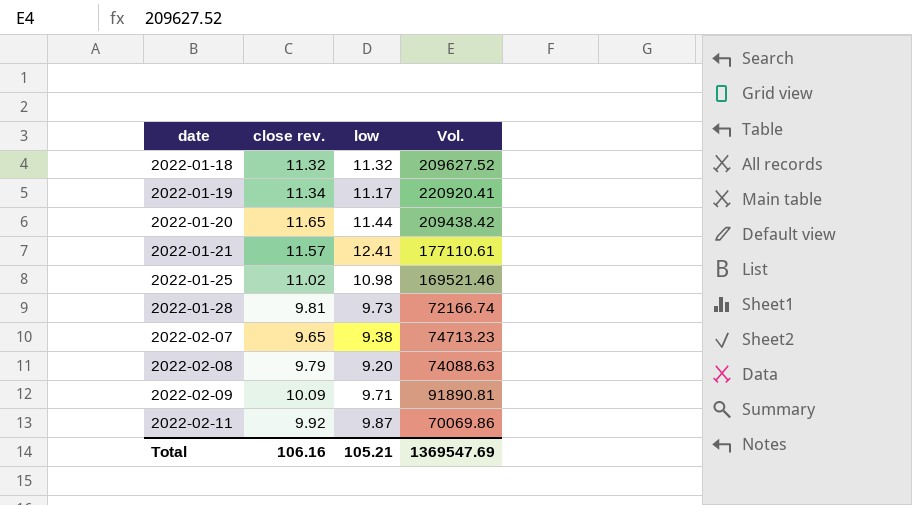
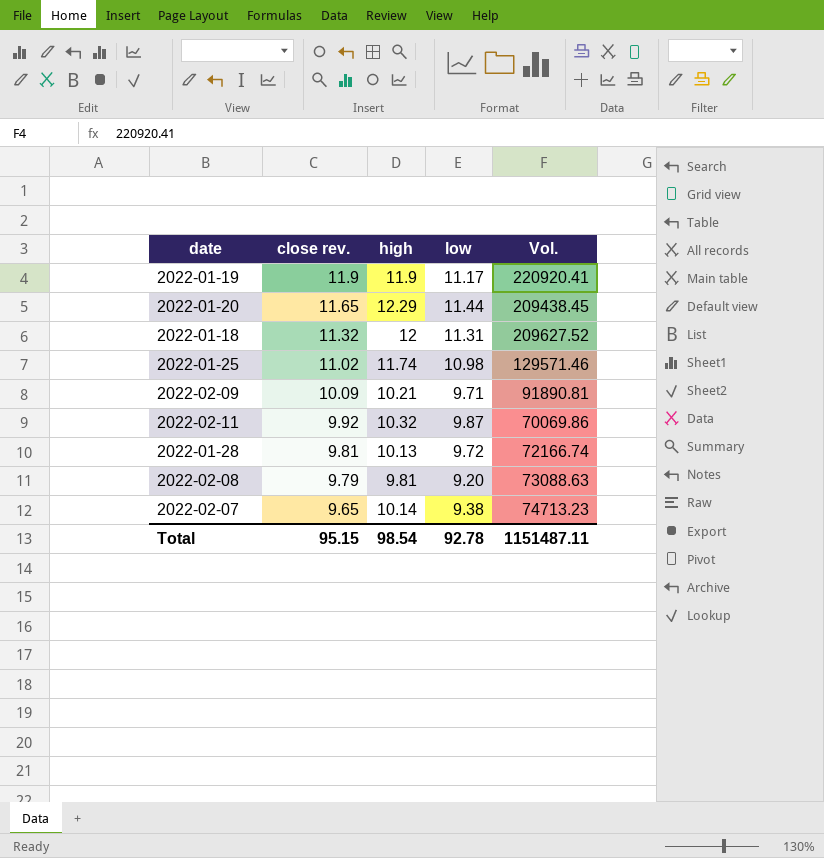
row order: date ascending -> close rev. descending
column high | position: none -> 3
row 2022-01-21: 11.57 | 12.41 | 177110.61 -> none
2022-01-19 | close rev.: 11.34 -> 11.9
2022-01-20 | Vol.: 209438.42 -> 209438.45
2022-01-18 | low: 11.32 -> 11.31
2022-01-25 | Vol.: 169521.46 -> 129571.46
2022-01-28 | low: 9.73 -> 9.72
2022-02-08 | Vol.: 74088.63 -> 73088.63
Total | close rev.: 106.16 -> 95.15
Total | low: 105.21 -> 92.78
Total | Vol.: 1369547.69 -> 1151487.11

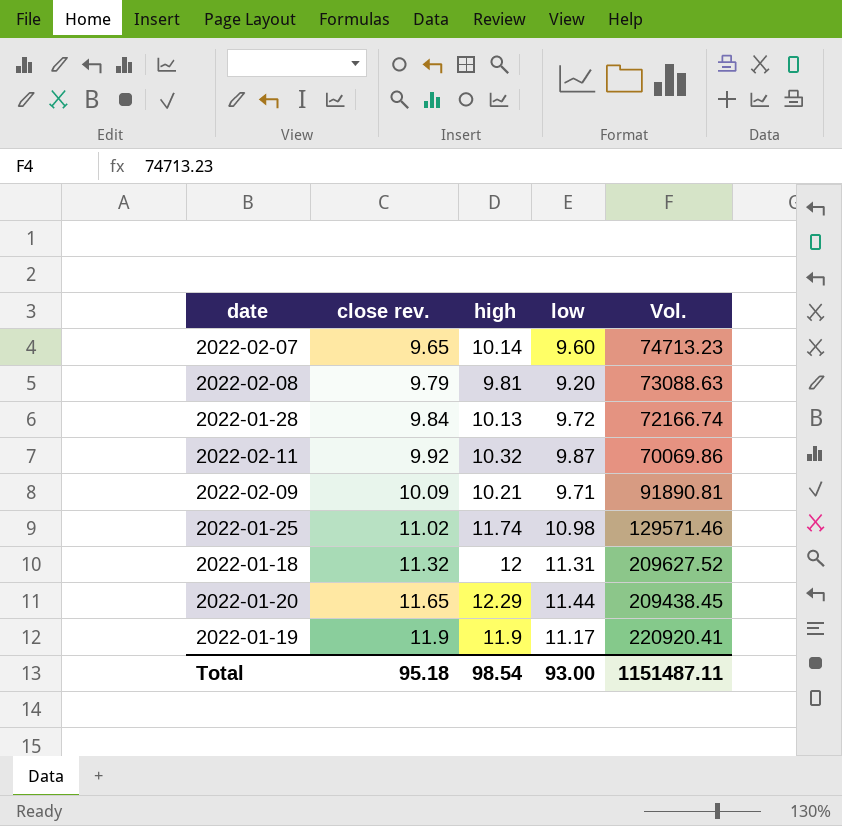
row order: close rev. descending -> close rev. ascending
2022-02-07 | low: 9.38 -> 9.60
2022-01-28 | close rev.: 9.81 -> 9.84
Total | close rev.: 95.15 -> 95.18
Total | low: 92.78 -> 93.00

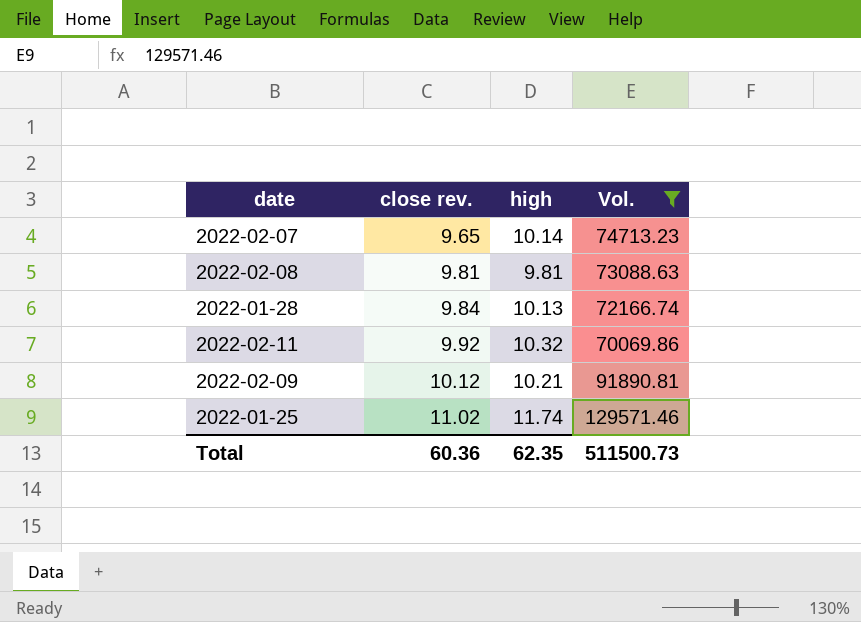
filter: none -> Vol. <= 129571.46
column low | position: 4 -> none
2022-02-08 | close rev.: 9.79 -> 9.81
2022-02-09 | close rev.: 10.09 -> 10.12
Total | close rev.: 95.18 -> 60.36
Total | high: 98.54 -> 62.35
Total | Vol.: 1151487.11 -> 511500.73

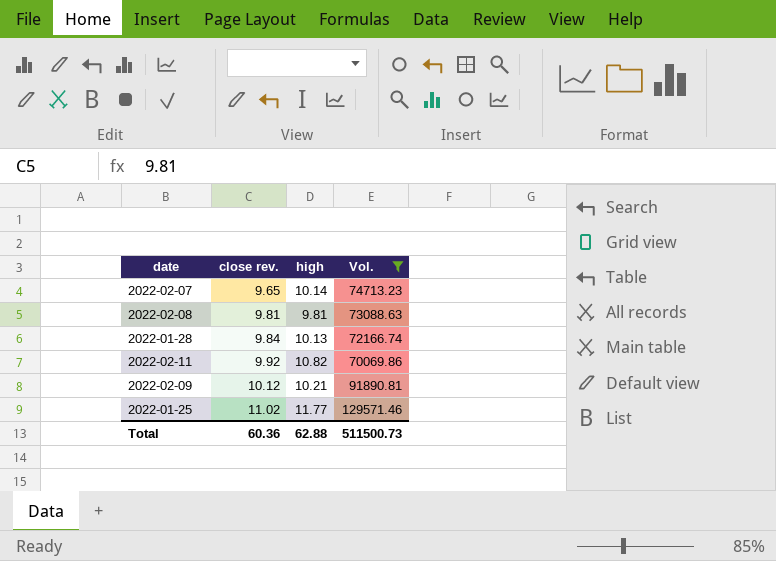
2022-02-11 | high: 10.32 -> 10.82
2022-01-25 | high: 11.74 -> 11.77
Total | high: 62.35 -> 62.88

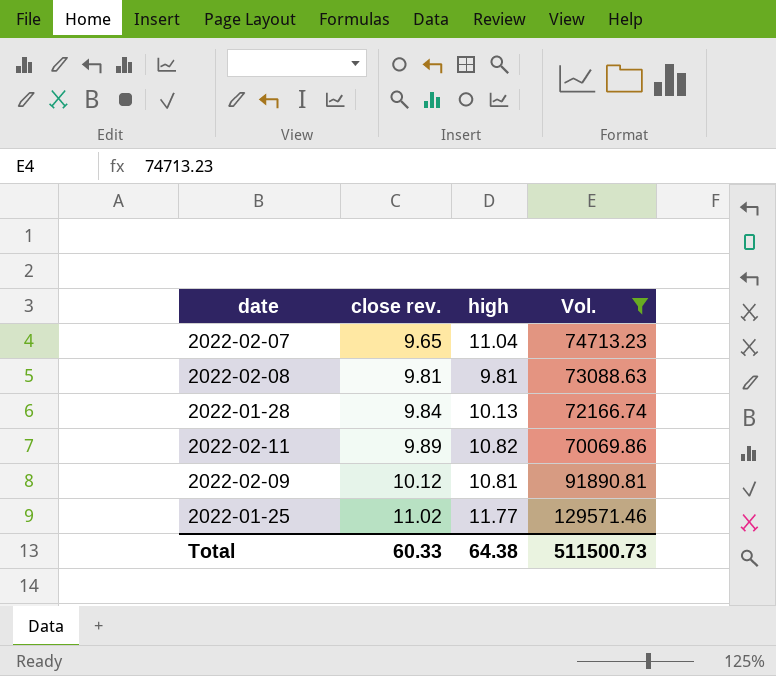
2022-02-07 | high: 10.14 -> 11.04
2022-02-11 | close rev.: 9.92 -> 9.89
2022-02-09 | high: 10.21 -> 10.81
Total | close rev.: 60.36 -> 60.33
Total | high: 62.88 -> 64.38

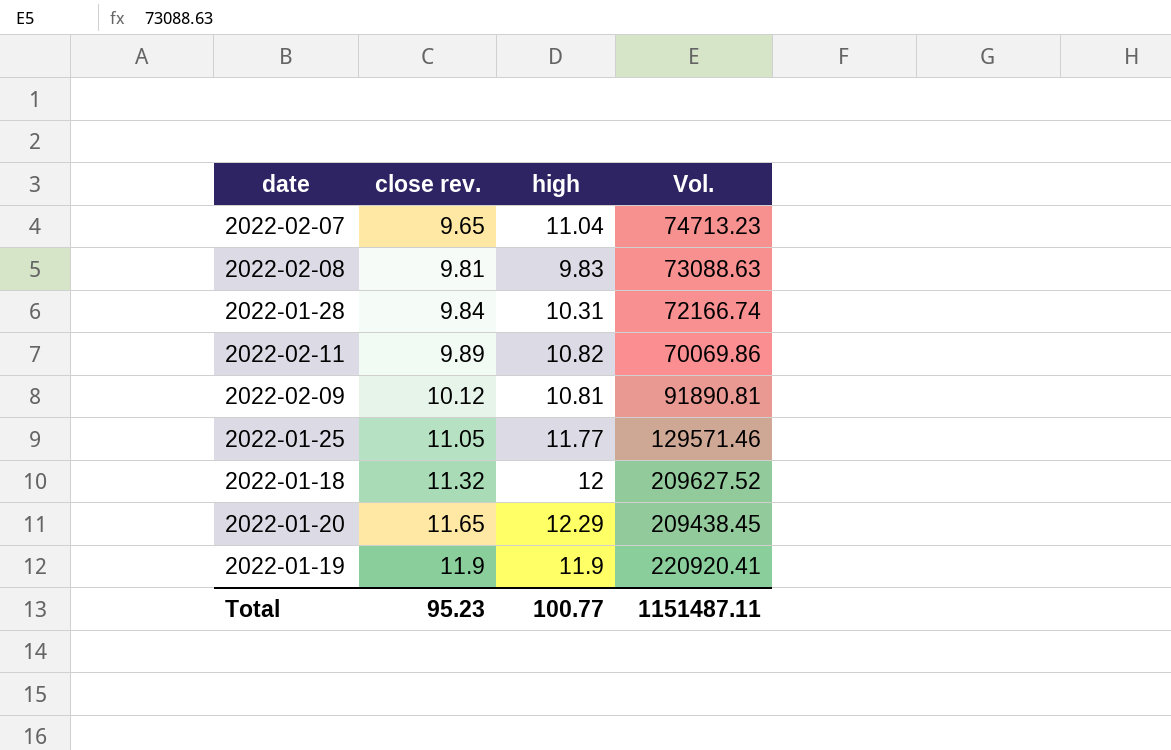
filter: Vol. <= 129571.46 -> none
2022-02-08 | high: 9.81 -> 9.83
2022-01-28 | high: 10.13 -> 10.31
2022-01-25 | close rev.: 11.02 -> 11.05
Total | close rev.: 60.33 -> 95.23
Total | high: 64.38 -> 100.77
Total | Vol.: 511500.73 -> 1151487.11

